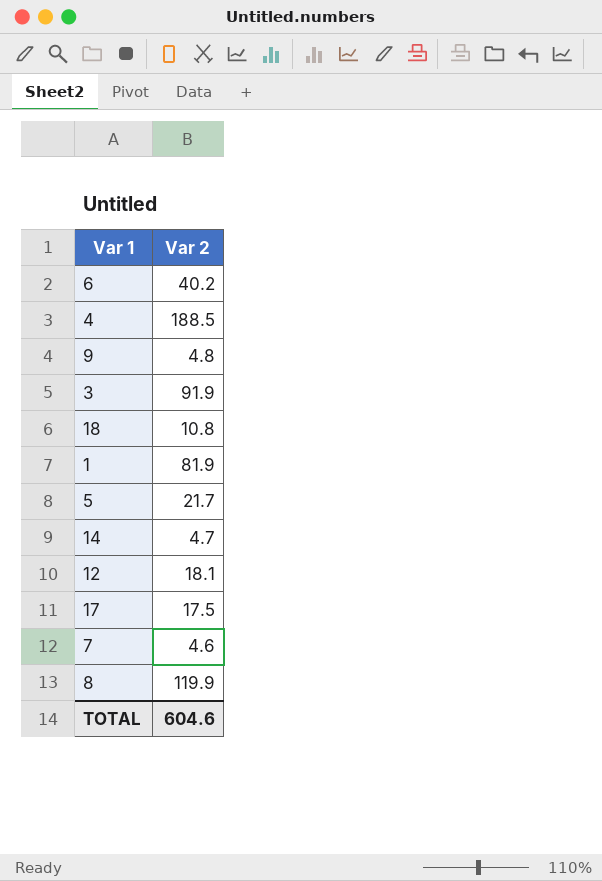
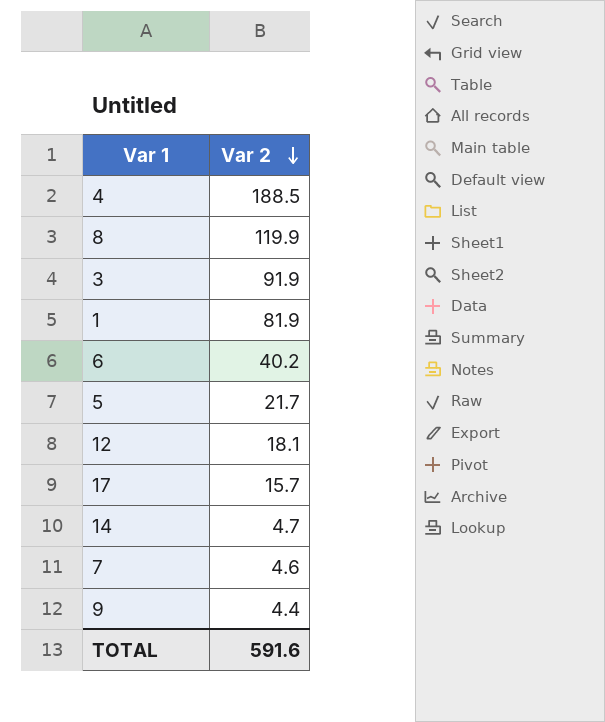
row order: none -> Var 2 descending
row 18: 10.8 -> none
17 | Var 2: 17.5 -> 15.7
9 | Var 2: 4.8 -> 4.4
TOTAL | Var 2: 604.6 -> 591.6

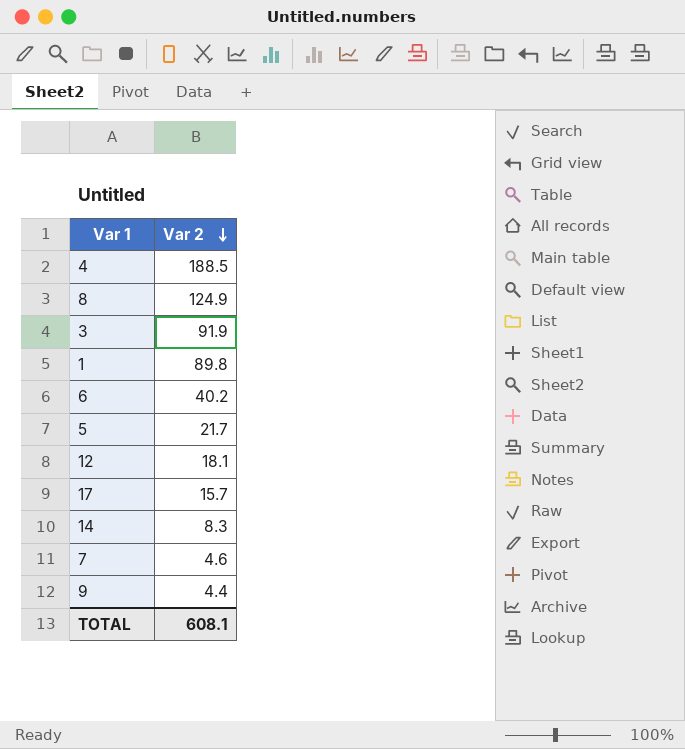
8 | Var 2: 119.9 -> 124.9
1 | Var 2: 81.9 -> 89.8
14 | Var 2: 4.7 -> 8.3
TOTAL | Var 2: 591.6 -> 608.1

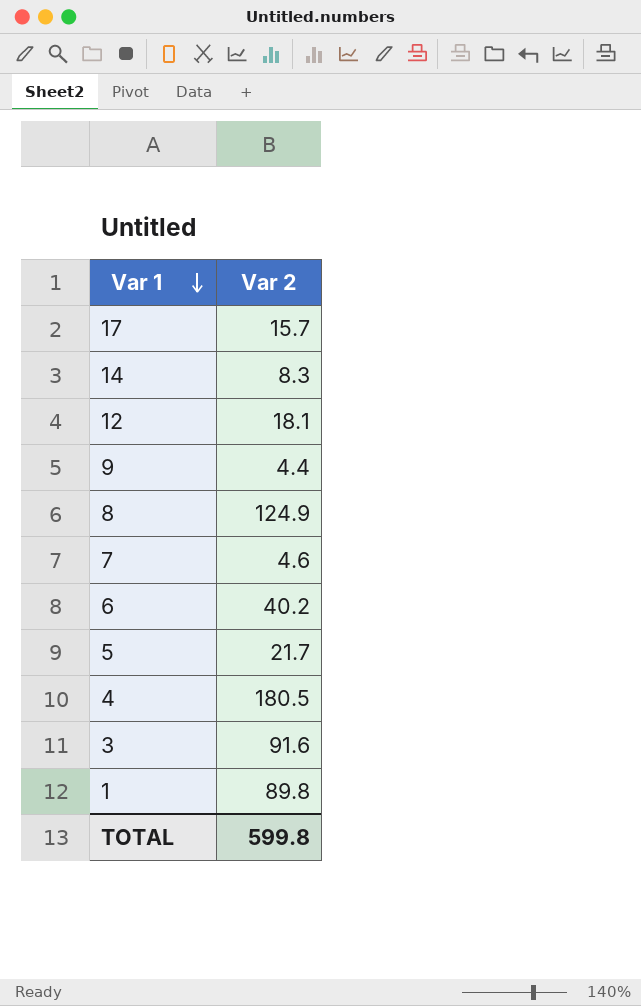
row order: Var 2 descending -> Var 1 descending
4 | Var 2: 188.5 -> 180.5
3 | Var 2: 91.9 -> 91.6
TOTAL | Var 2: 608.1 -> 599.8

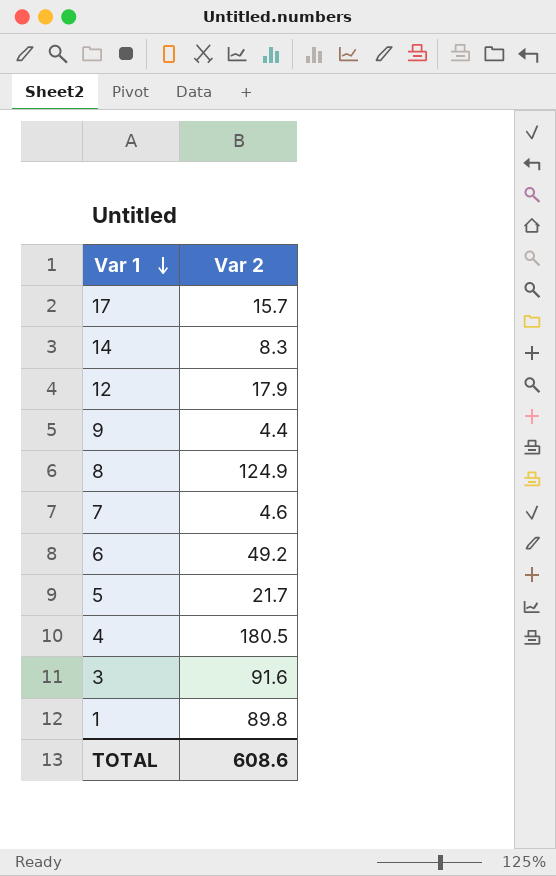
12 | Var 2: 18.1 -> 17.9
6 | Var 2: 40.2 -> 49.2
TOTAL | Var 2: 599.8 -> 608.6

